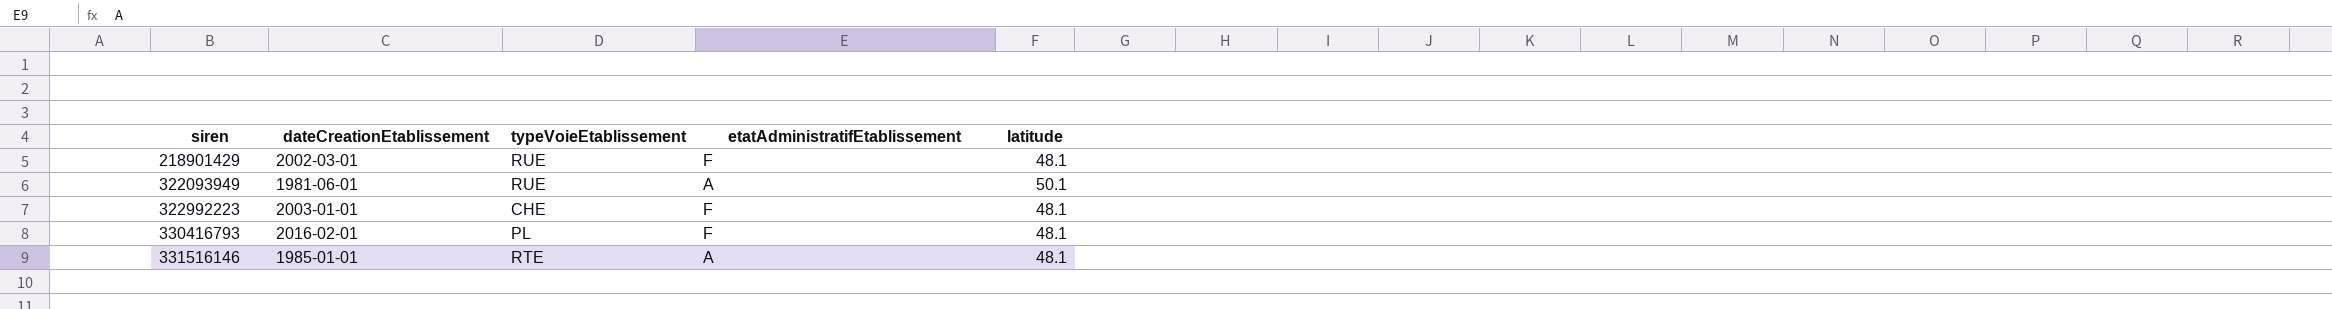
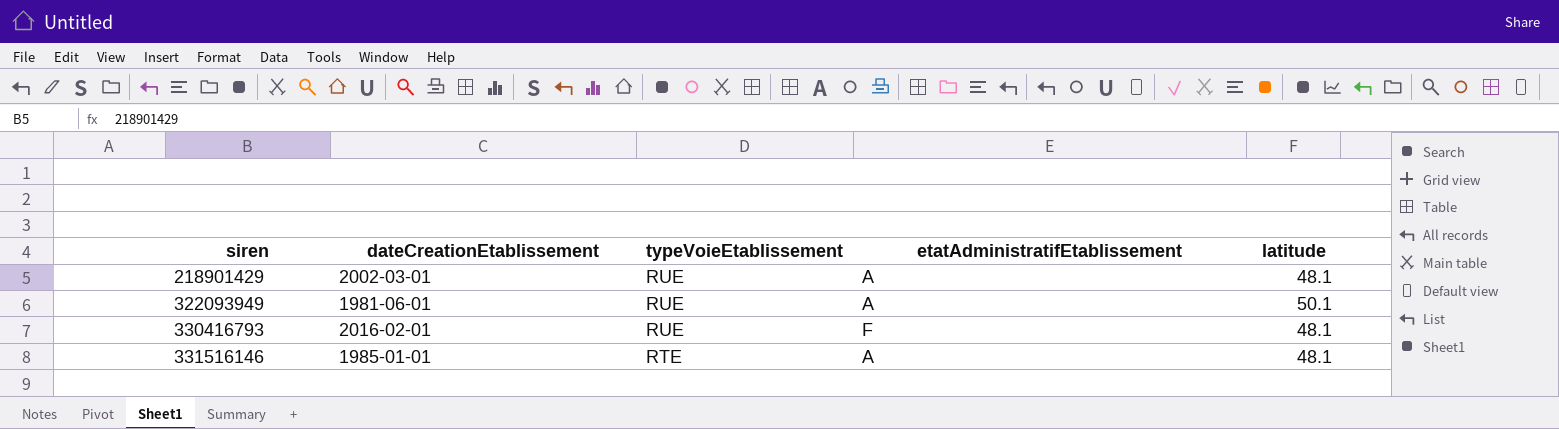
row 322992223: 2003-01-01 | CHE | F | 48.1 -> none
218901429 | etatAdministratifEtablissement: F -> A
330416793 | typeVoieEtablissement: PL -> RUE

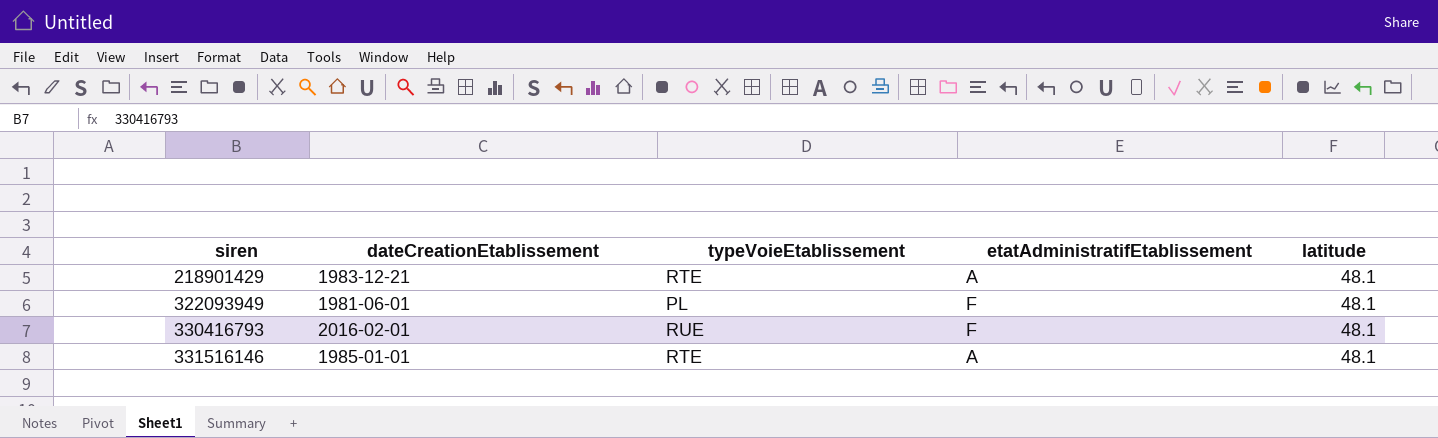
218901429 | dateCreationEtablissement: 2002-03-01 -> 1983-12-21
218901429 | typeVoieEtablissement: RUE -> RTE
322093949 | typeVoieEtablissement: RUE -> PL
322093949 | etatAdministratifEtablissement: A -> F
322093949 | latitude: 50.1 -> 48.1

